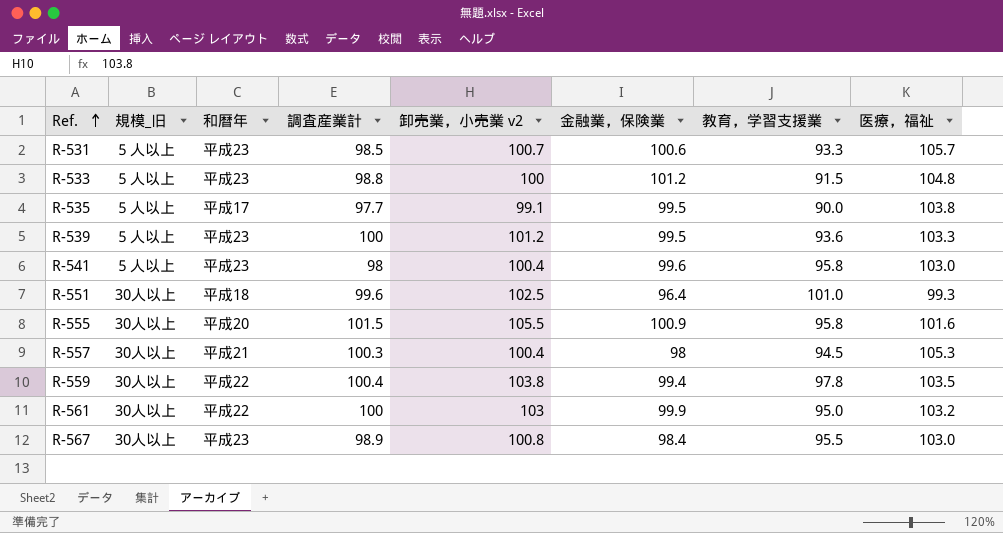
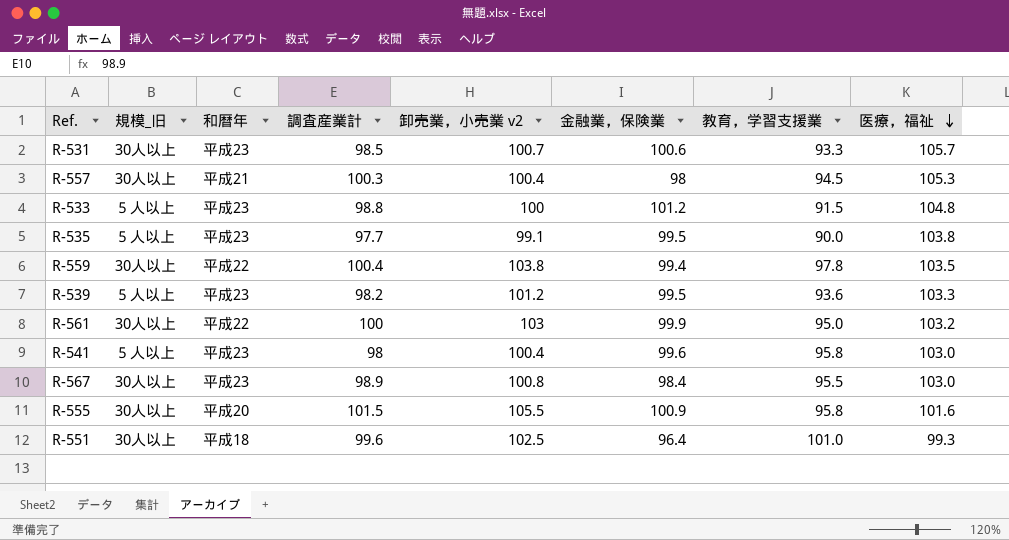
row order: Ref. ascending -> 医療，福祉 descending
R-531 | 規模_旧: ５人以上 -> 30人以上
R-535 | 和暦年: 平成17 -> 平成23
R-539 | 調査産業計: 100 -> 98.2

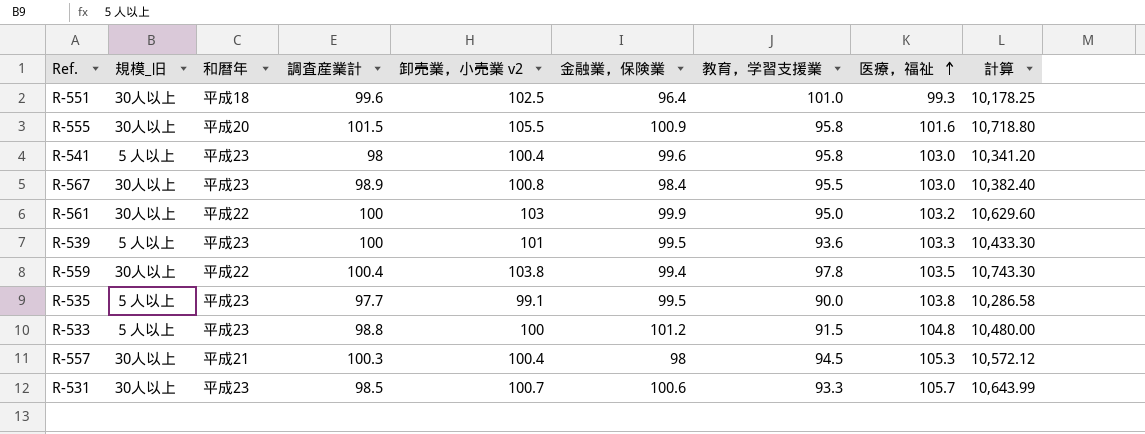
row order: 医療，福祉 descending -> 医療，福祉 ascending
column 計算 | formula: none -> [卸売業，小売業 v2] * [医療，福祉]
R-539 | 調査産業計: 98.2 -> 100
R-539 | 卸売業，小売業 v2: 101.2 -> 101

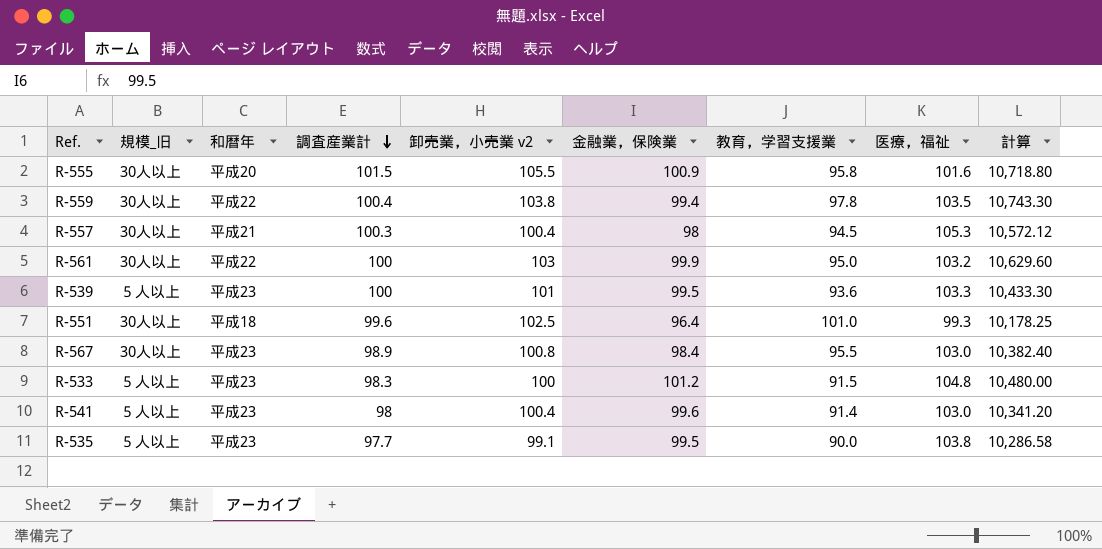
row order: 医療，福祉 ascending -> 調査産業計 descending
row R-531: 30人以上 | 平成23 | 98.5 | 100.7 | 100.6 | 93.3 | 105.7 | 10,643.99 -> none
R-533 | 調査産業計: 98.8 -> 98.3
R-541 | 教育，学習支援業: 95.8 -> 91.4

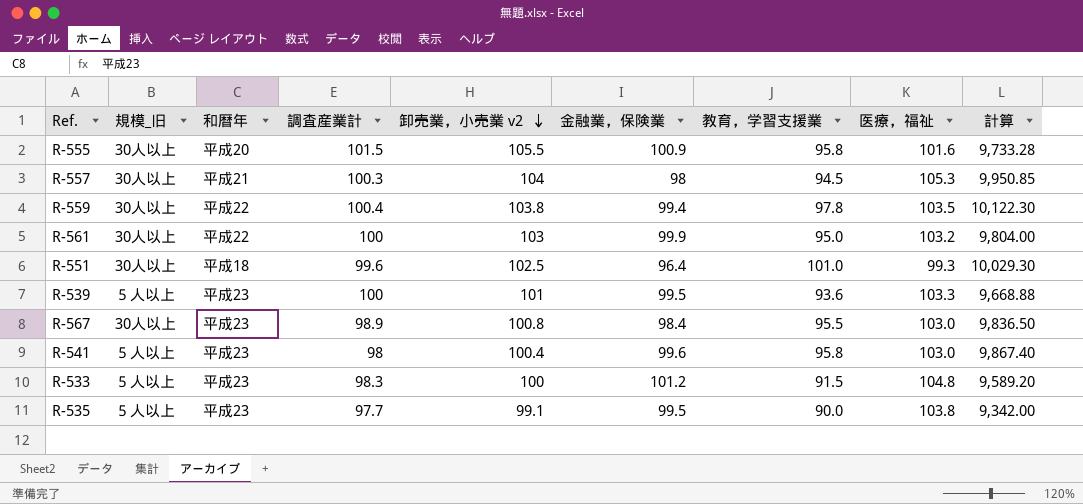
row order: 調査産業計 descending -> 卸売業，小売業 v2 descending
column 計算 | formula: [卸売業，小売業 v2] * [医療，福祉] -> [教育，学習支援業] * [医療，福祉]
R-557 | 卸売業，小売業 v2: 100.4 -> 104
R-541 | 教育，学習支援業: 91.4 -> 95.8

